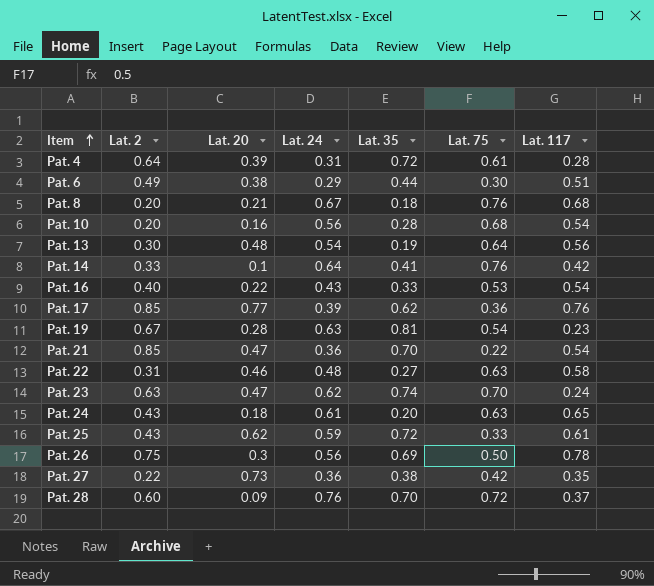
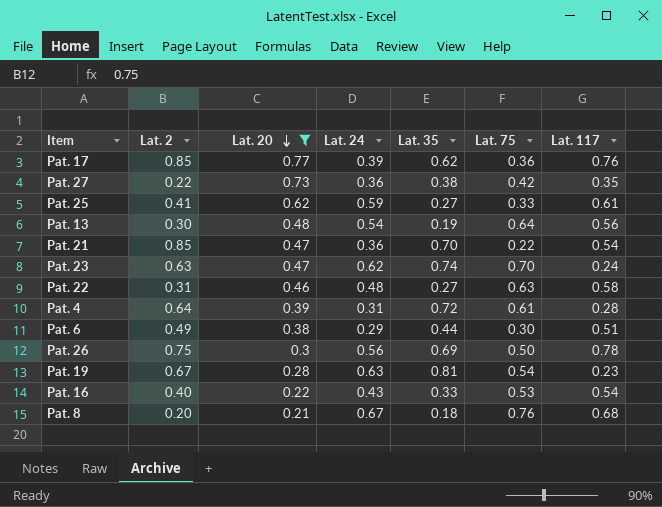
filter: none -> Lat. 20 >= 0.21
row order: Item ascending -> Lat. 20 descending
Pat. 25 | Lat. 2: 0.43 -> 0.41
Pat. 25 | Lat. 35: 0.72 -> 0.27

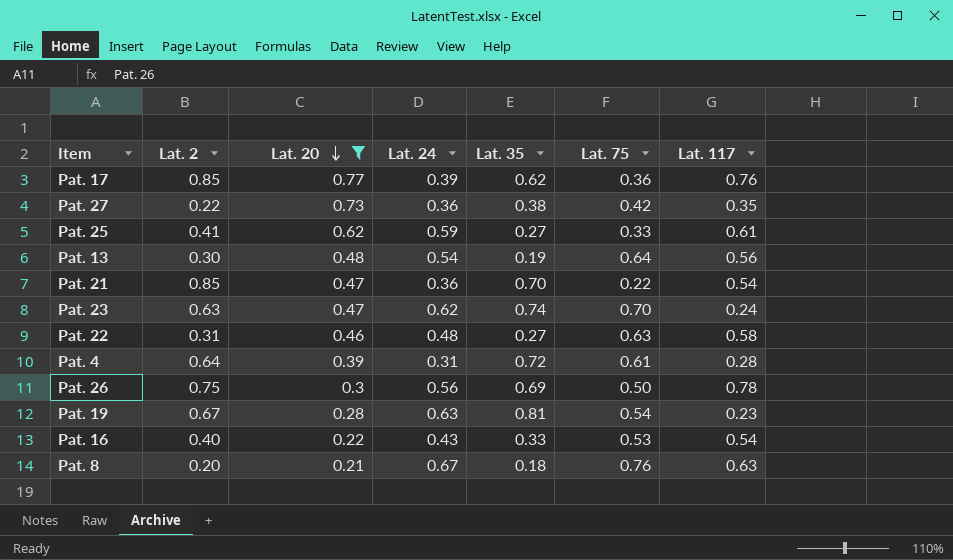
row Pat. 6: 0.49 | 0.38 | 0.29 | 0.44 | 0.30 | 0.51 -> none
Pat. 8 | Lat. 117: 0.68 -> 0.63

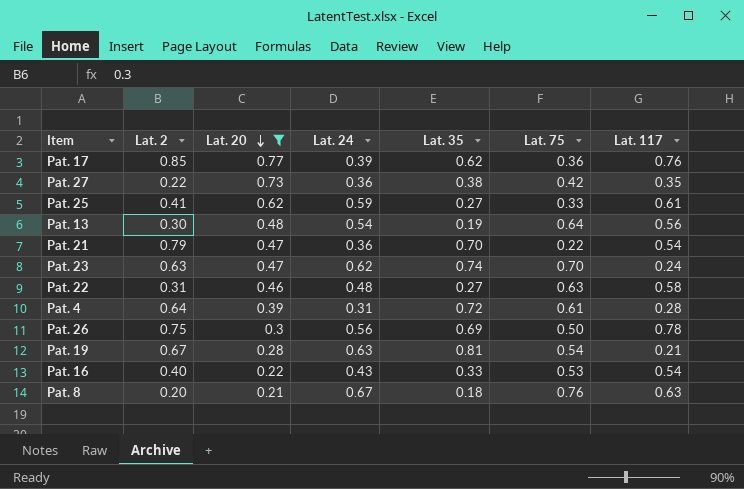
Pat. 21 | Lat. 2: 0.85 -> 0.79
Pat. 19 | Lat. 117: 0.23 -> 0.21

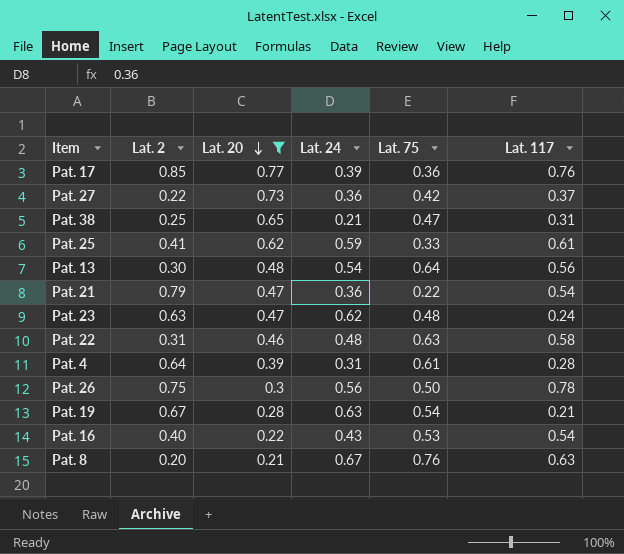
column Lat. 35 | position: 5 -> none
Pat. 27 | Lat. 117: 0.35 -> 0.37
row Pat. 38: none -> 0.25 | 0.65 | 0.21 | 0.47 | 0.31
Pat. 23 | Lat. 75: 0.70 -> 0.48

